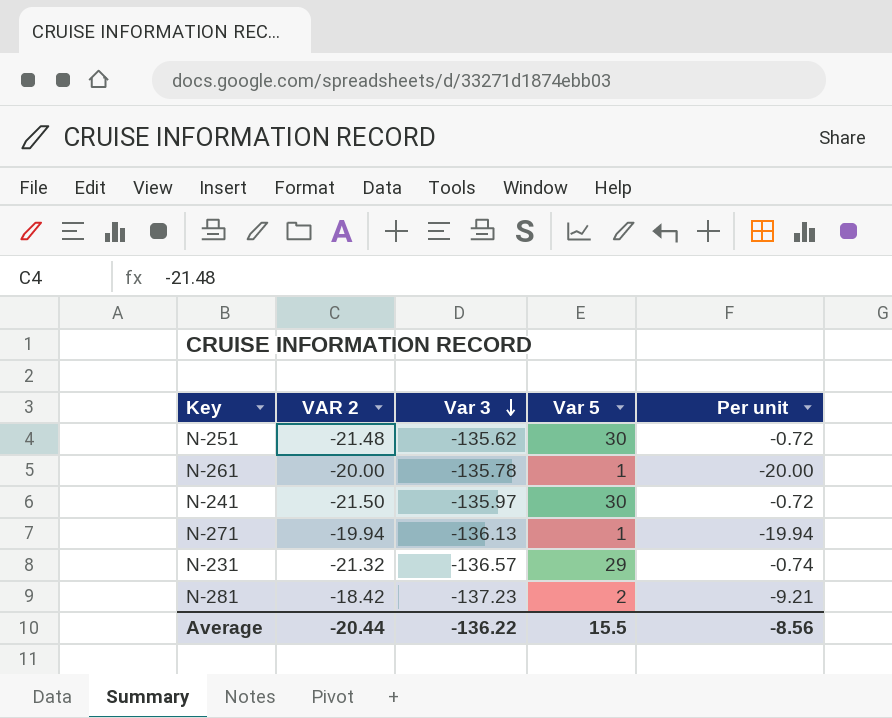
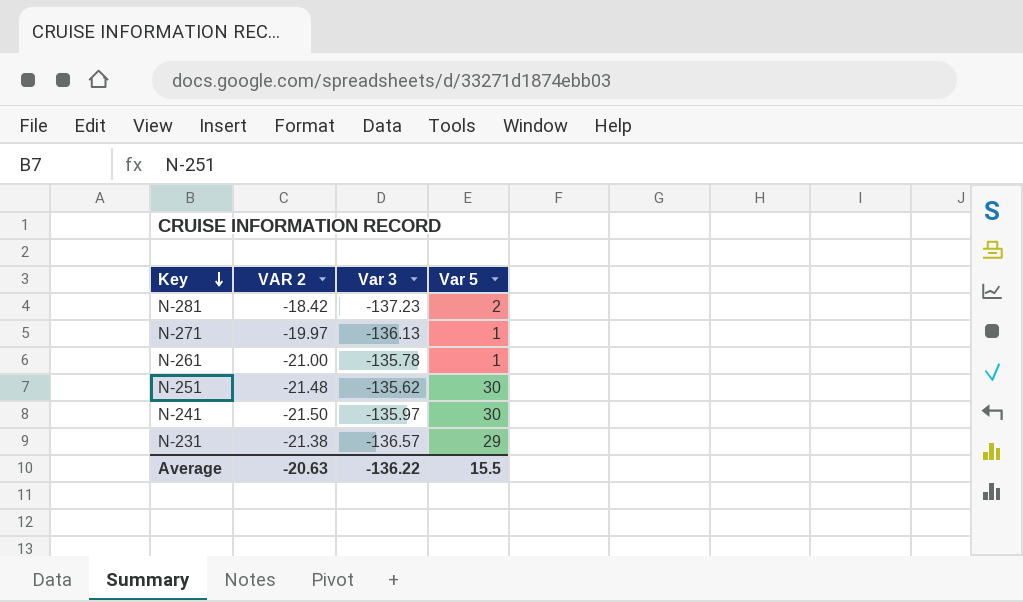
row order: Var 3 descending -> Key descending
column Per unit | formula: [VAR 2] / [Var 5] -> none
N-271 | VAR 2: -19.94 -> -19.97
N-261 | VAR 2: -20.00 -> -21.00
N-231 | VAR 2: -21.32 -> -21.38
Average | VAR 2: -20.44 -> -20.63

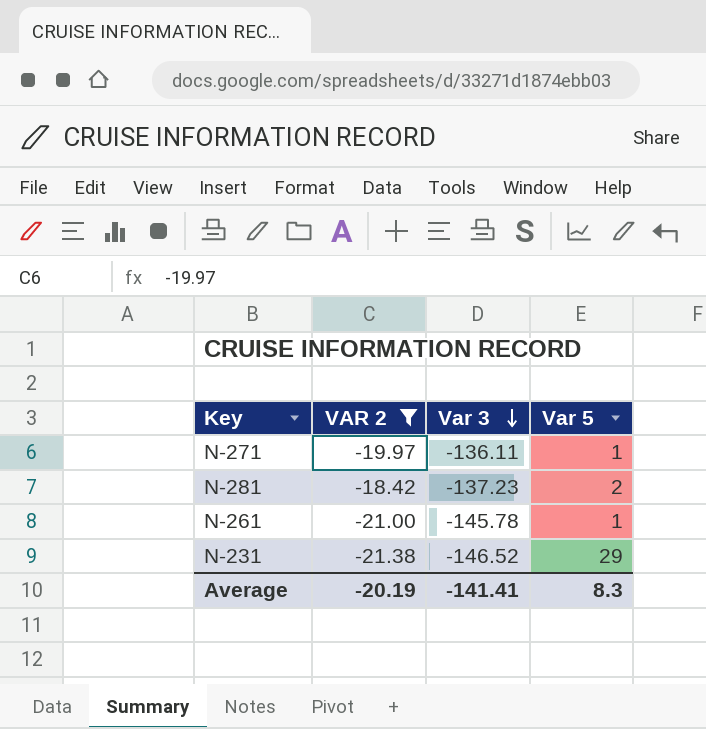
filter: none -> VAR 2 >= -21.38
row order: Key descending -> Var 3 descending
N-271 | Var 3: -136.13 -> -136.11
N-261 | Var 3: -135.78 -> -145.78
N-231 | Var 3: -136.57 -> -146.52
Average | VAR 2: -20.63 -> -20.19
Average | Var 3: -136.22 -> -141.41
Average | Var 5: 15.5 -> 8.3

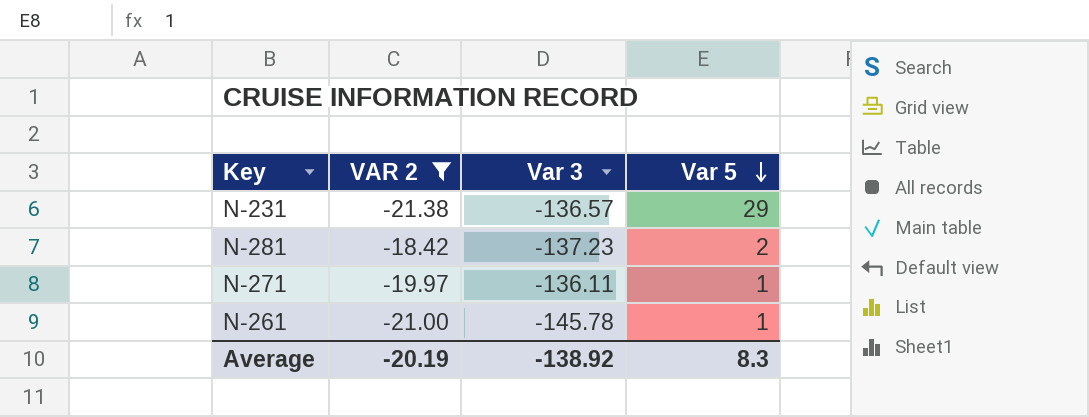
row order: Var 3 descending -> Var 5 descending
N-231 | Var 3: -146.52 -> -136.57
Average | Var 3: -141.41 -> -138.92

